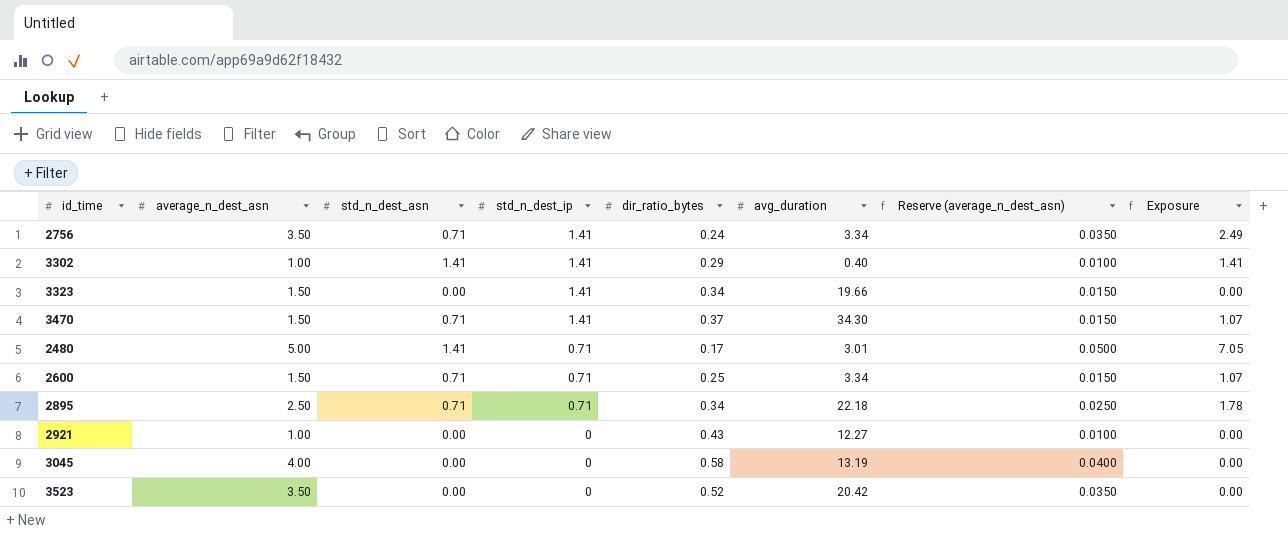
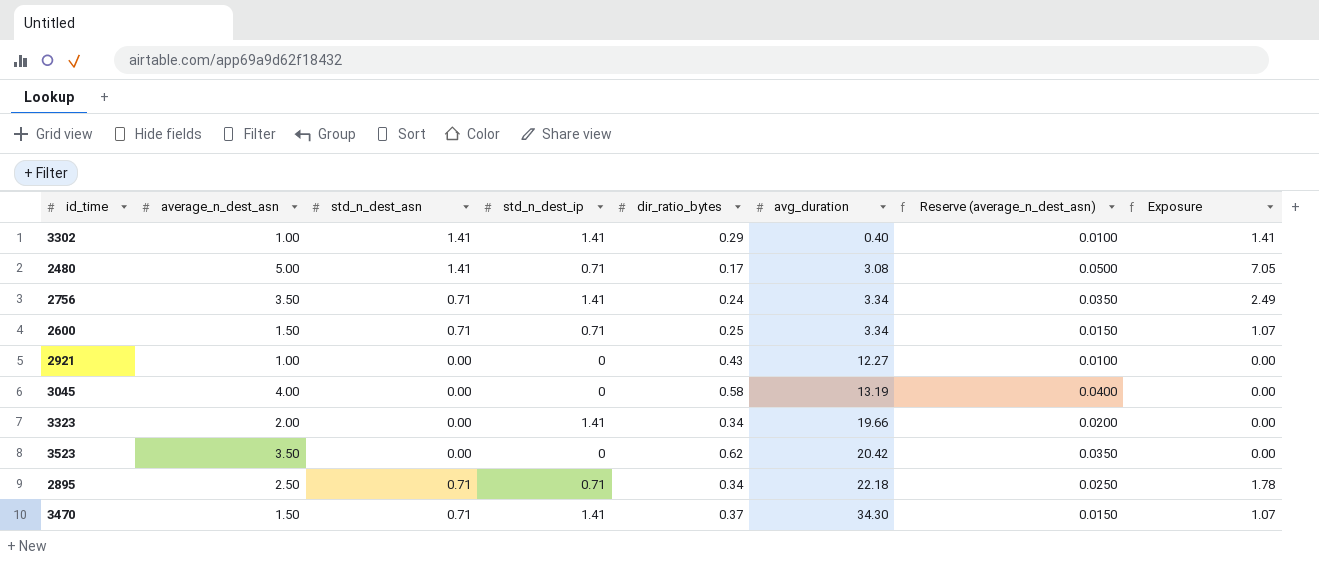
row order: std_n_dest_ip descending -> avg_duration ascending
2480 | avg_duration: 3.01 -> 3.08
3323 | average_n_dest_asn: 1.50 -> 2.00
3323 | Reserve (average_n_dest_asn): 0.0150 -> 0.0200
3523 | dir_ratio_bytes: 0.52 -> 0.62

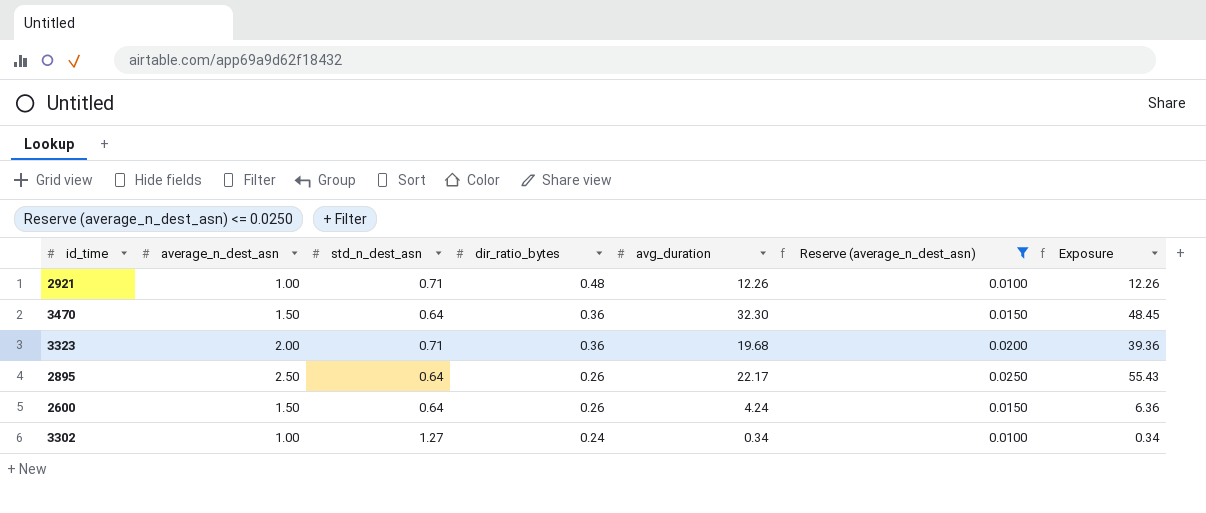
filter: none -> Reserve (average_n_dest_asn) <= 0.0250
row order: avg_duration ascending -> dir_ratio_bytes descending
column std_n_dest_ip | position: 4 -> none
column Exposure | formula: [average_n_dest_asn] * [std_n_dest_asn] -> [average_n_dest_asn] * [avg_duration]
2921 | std_n_dest_asn: 0.00 -> 0.71
2921 | dir_ratio_bytes: 0.43 -> 0.48
2921 | avg_duration: 12.27 -> 12.26
3470 | std_n_dest_asn: 0.71 -> 0.64
3470 | dir_ratio_bytes: 0.37 -> 0.36
3470 | avg_duration: 34.30 -> 32.30
3323 | std_n_dest_asn: 0.00 -> 0.71
3323 | dir_ratio_bytes: 0.34 -> 0.36
3323 | avg_duration: 19.66 -> 19.68
2895 | std_n_dest_asn: 0.71 -> 0.64
2895 | dir_ratio_bytes: 0.34 -> 0.26
2895 | avg_duration: 22.18 -> 22.17
2600 | std_n_dest_asn: 0.71 -> 0.64
2600 | dir_ratio_bytes: 0.25 -> 0.26
2600 | avg_duration: 3.34 -> 4.24
3302 | std_n_dest_asn: 1.41 -> 1.27
3302 | dir_ratio_bytes: 0.29 -> 0.24
3302 | avg_duration: 0.40 -> 0.34

